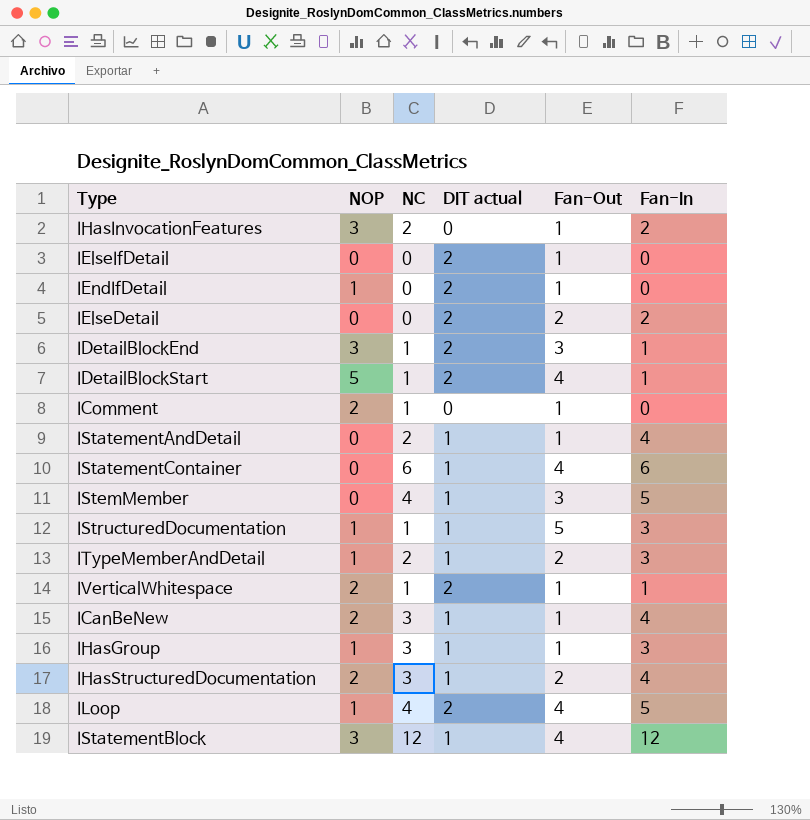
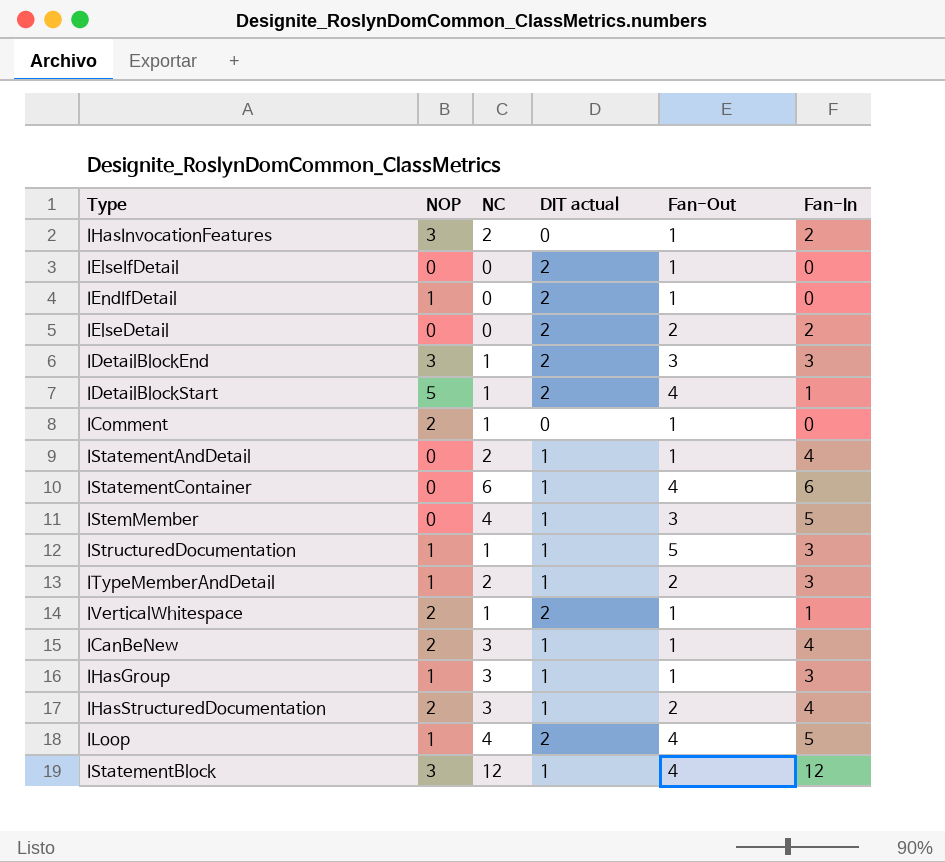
IDetailBlockEnd | Fan-In: 1 -> 3

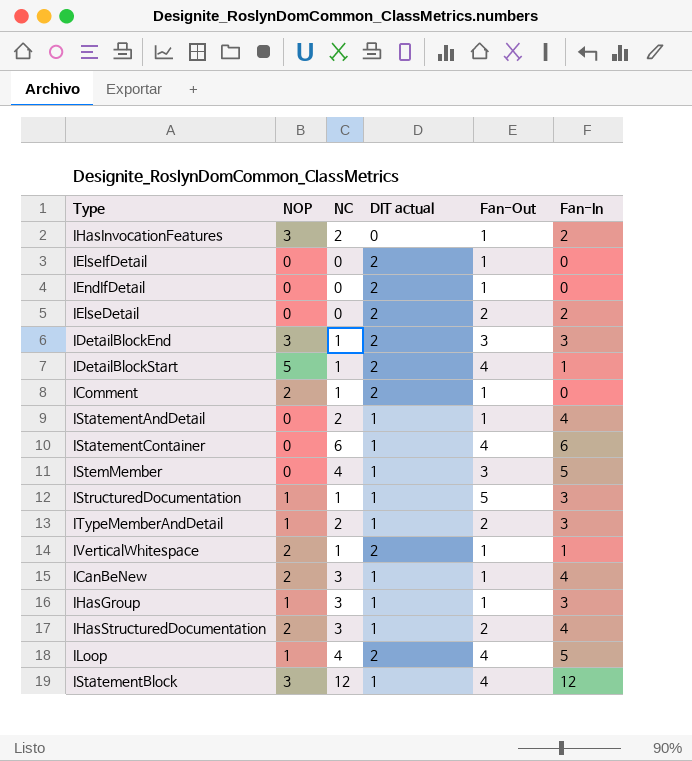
IEndIfDetail | NOP: 1 -> 0
IComment | DIT actual: 0 -> 2

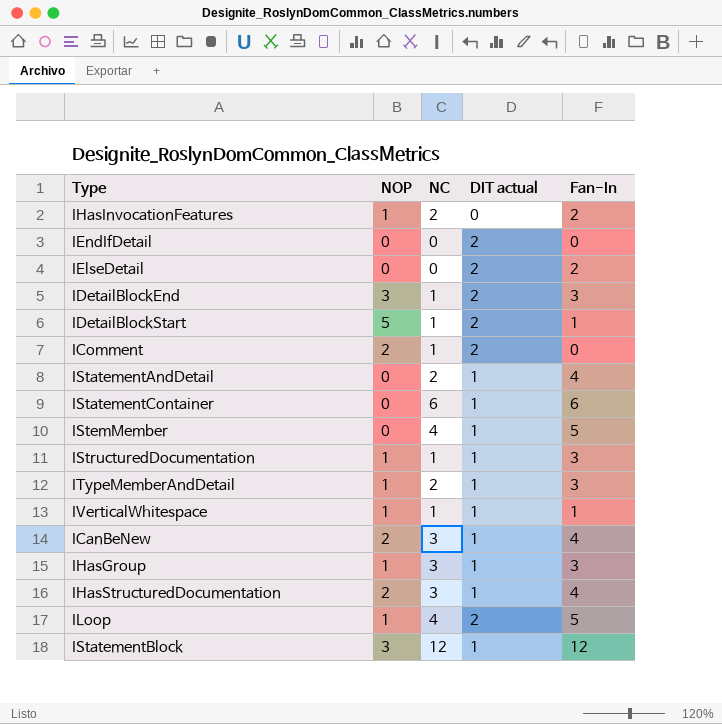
column Fan-Out | position: 5 -> none
row IElseIfDetail: 0 | 0 | 2 | 1 | 0 -> none
IHasInvocationFeatures | NOP: 3 -> 1
IVerticalWhitespace | NOP: 2 -> 1
IVerticalWhitespace | DIT actual: 2 -> 1

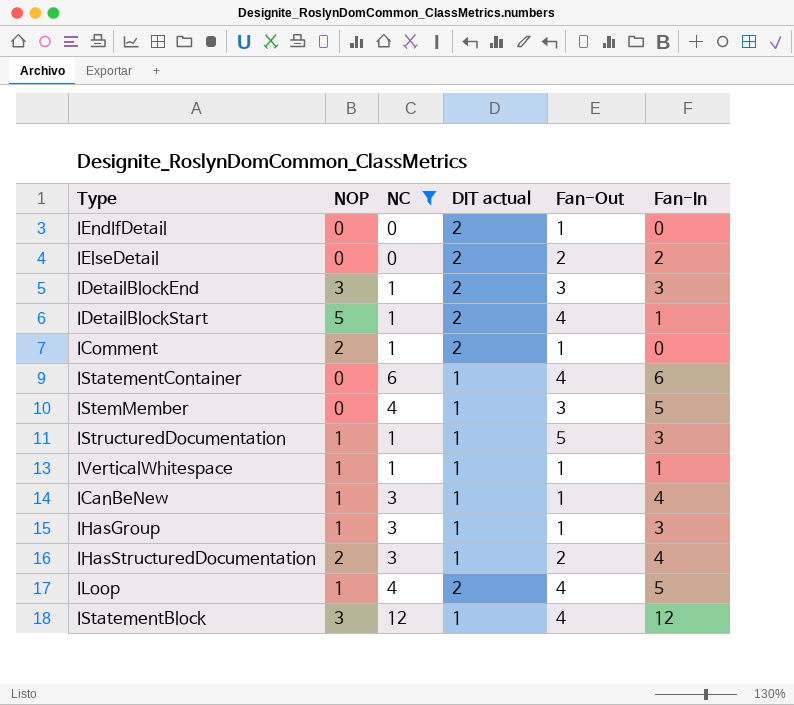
filter: none -> NC != 2
column Fan-Out | position: none -> 5
ICanBeNew | NOP: 2 -> 1

